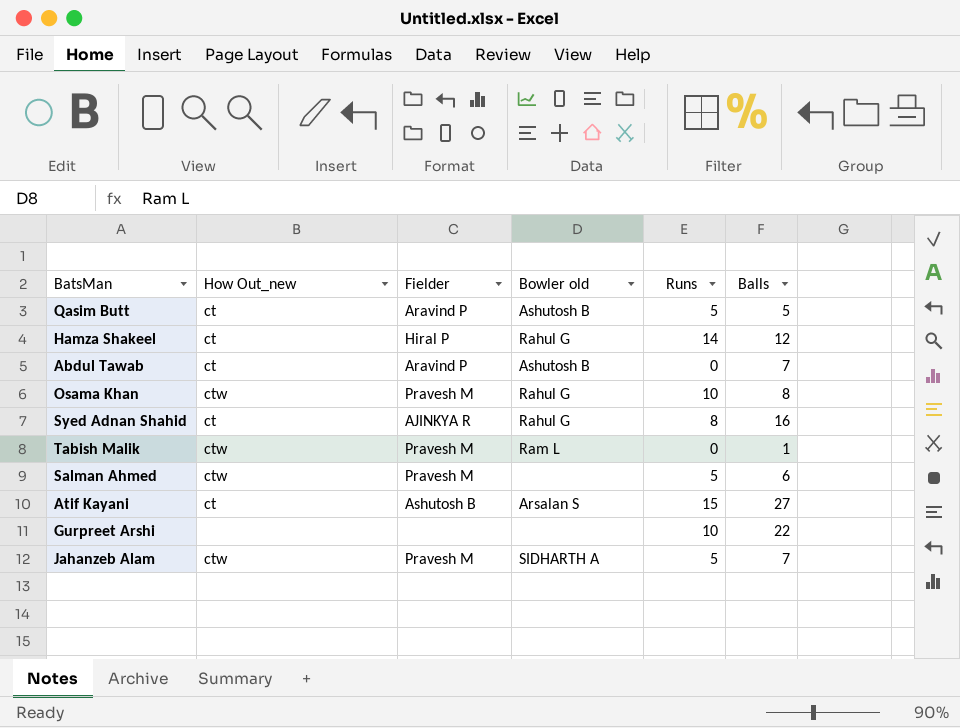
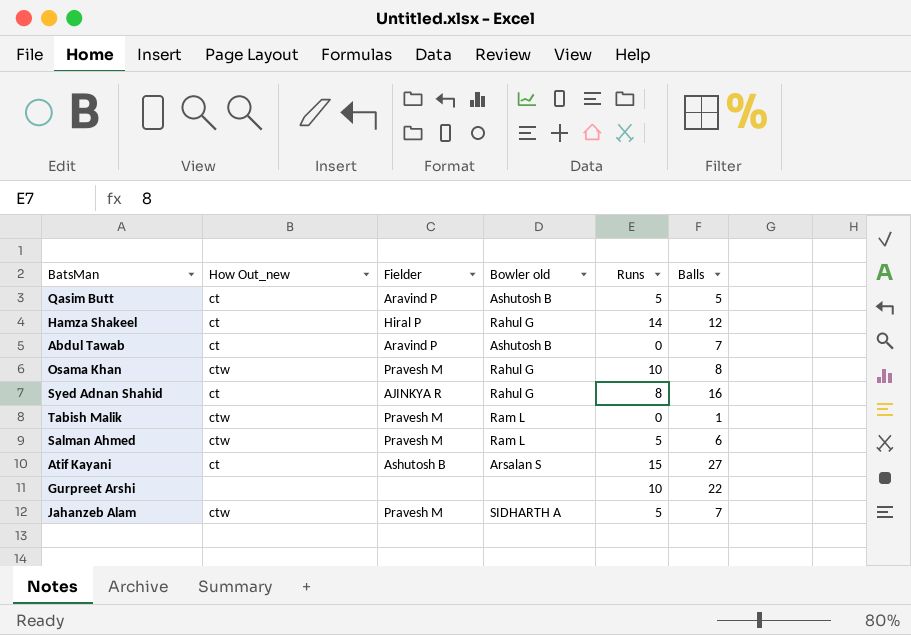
Salman Ahmed | Bowler old: none -> Ram L

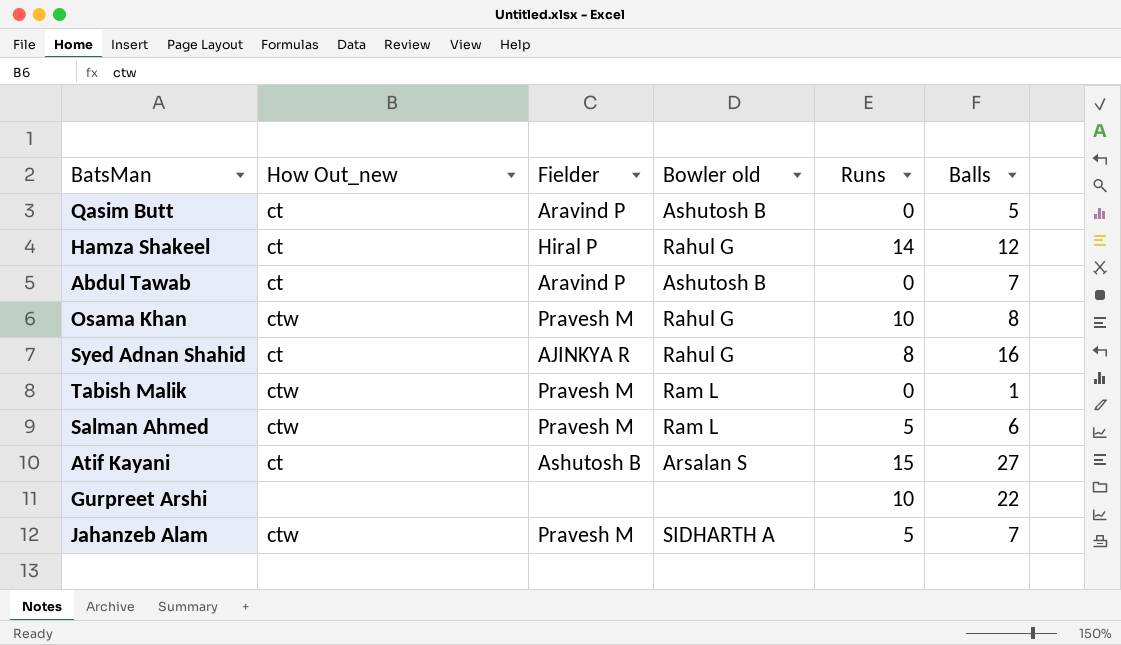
Qasim Butt | Runs: 5 -> 0

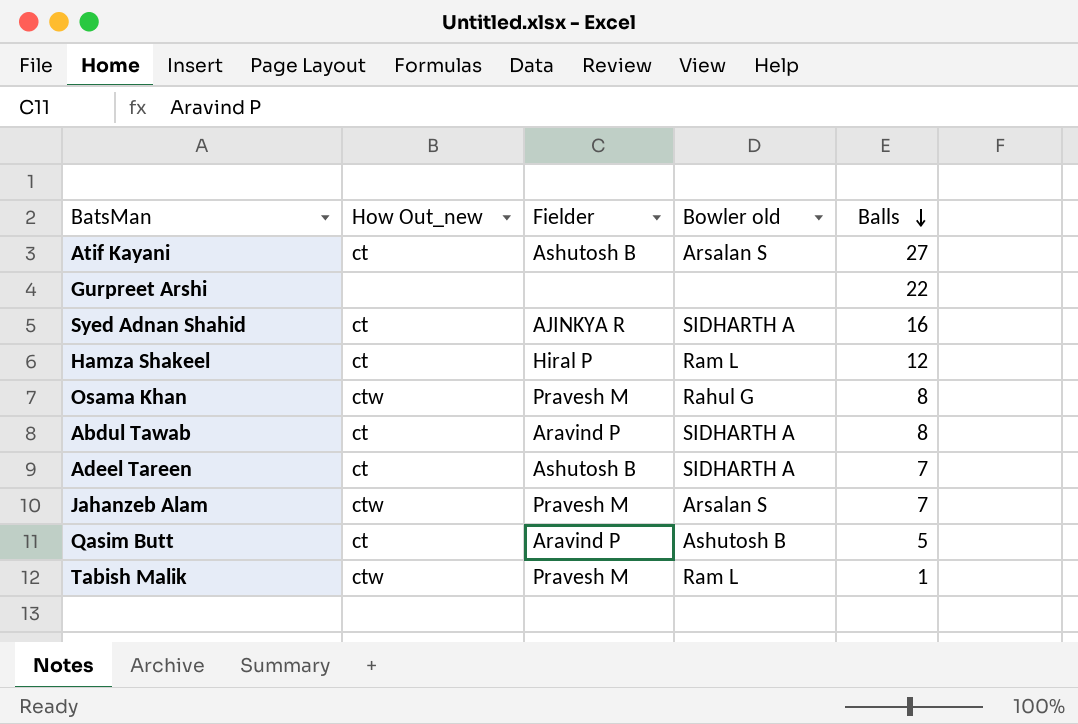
row order: none -> Balls descending
column Runs | position: 5 -> none
row Salman Ahmed: ctw | Pravesh M | Ram L | 5 | 6 -> none
Syed Adnan Shahid | Bowler old: Rahul G -> SIDHARTH A
Hamza Shakeel | Bowler old: Rahul G -> Ram L
Abdul Tawab | Bowler old: Ashutosh B -> SIDHARTH A
Abdul Tawab | Balls: 7 -> 8
row Adeel Tareen: none -> ct | Ashutosh B | SIDHARTH A | 7
Jahanzeb Alam | Bowler old: SIDHARTH A -> Arsalan S

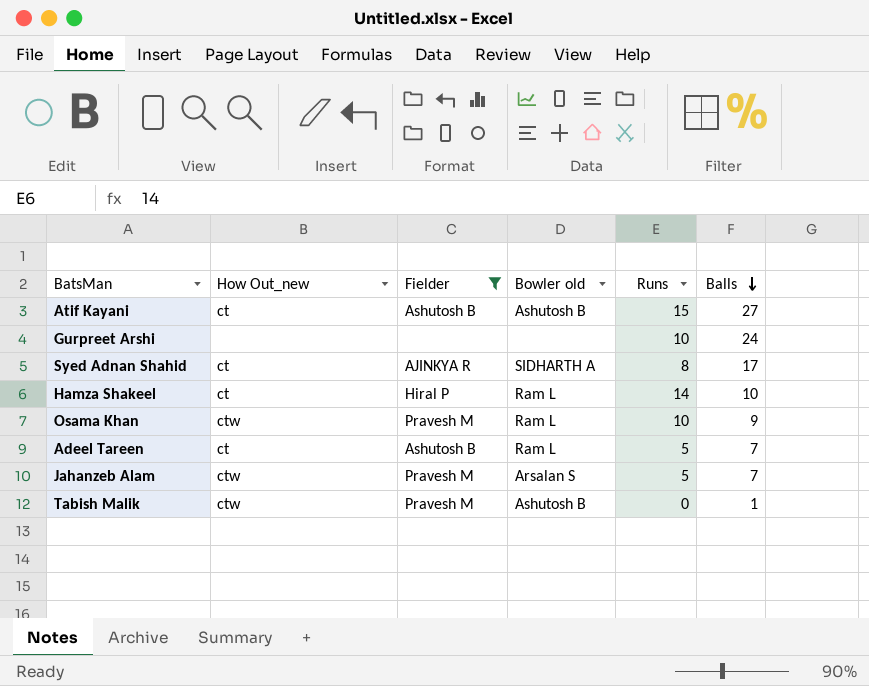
filter: none -> Fielder != Aravind P
column Runs | position: none -> 5
Atif Kayani | Bowler old: Arsalan S -> Ashutosh B
Gurpreet Arshi | Balls: 22 -> 24
Syed Adnan Shahid | Balls: 16 -> 17
Hamza Shakeel | Balls: 12 -> 10
Osama Khan | Bowler old: Rahul G -> Ram L
Osama Khan | Balls: 8 -> 9
Adeel Tareen | Bowler old: SIDHARTH A -> Ram L
Tabish Malik | Bowler old: Ram L -> Ashutosh B

